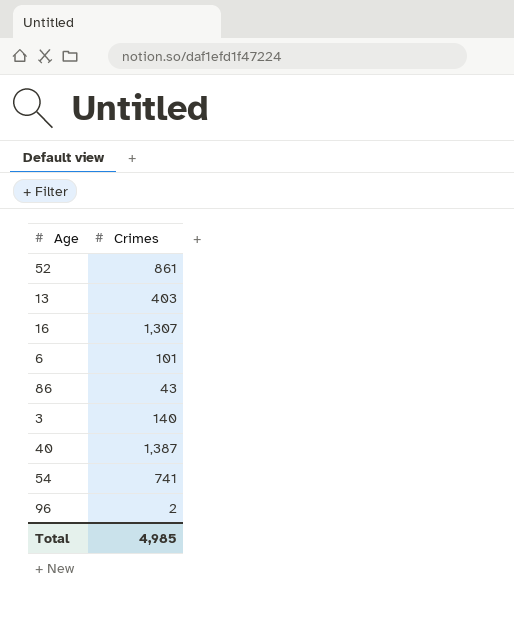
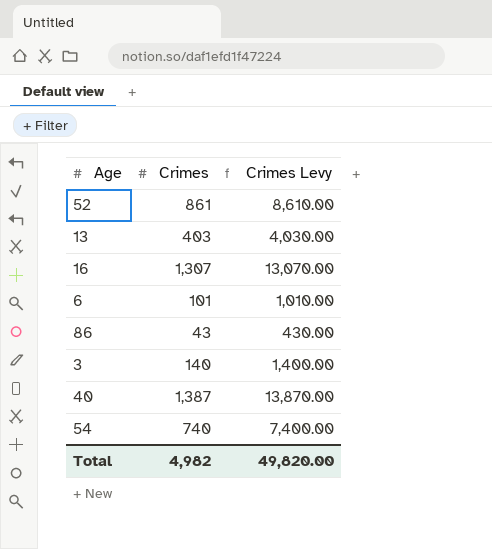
column Crimes Levy | formula: none -> [Crimes] * 10
row 96: 2 -> none
54 | Crimes: 741 -> 740
Total | Crimes: 4,985 -> 4,982

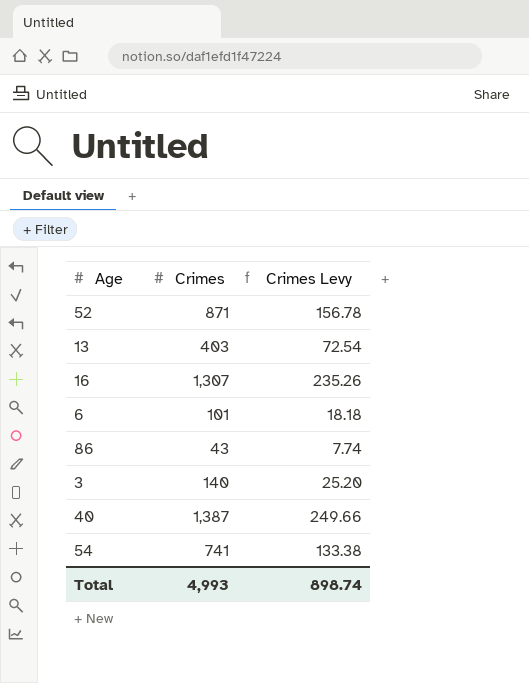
column Crimes Levy | formula: [Crimes] * 10 -> [Crimes] * 0.18
52 | Crimes: 861 -> 871
54 | Crimes: 740 -> 741
Total | Crimes: 4,982 -> 4,993
Total | Crimes Levy: 49,820.00 -> 898.74

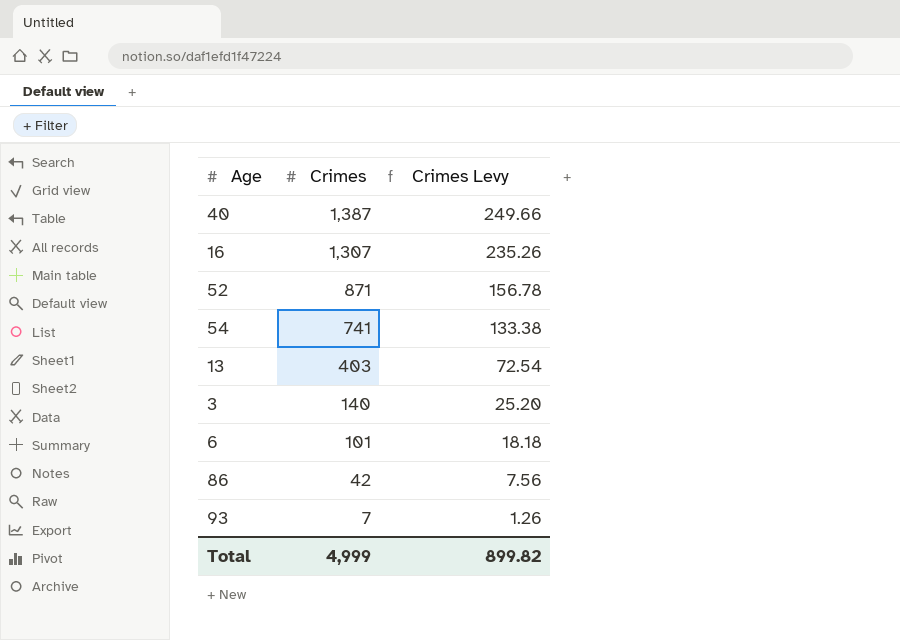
row order: none -> Crimes descending
86 | Crimes: 43 -> 42
86 | Crimes Levy: 7.74 -> 7.56
row 93: none -> 7 | 1.26
Total | Crimes: 4,993 -> 4,999
Total | Crimes Levy: 898.74 -> 899.82

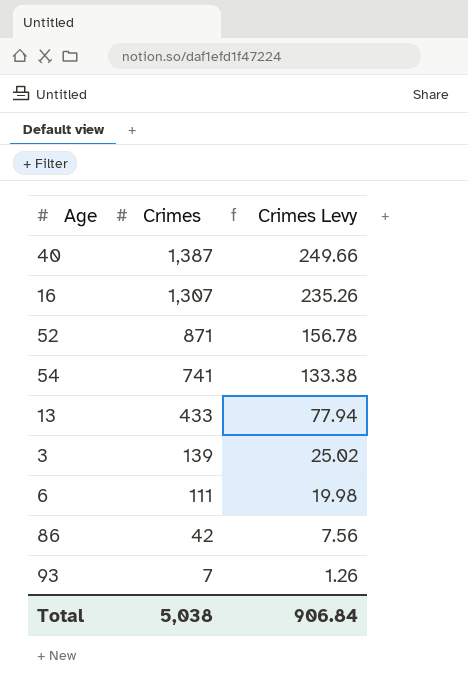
13 | Crimes: 403 -> 433
13 | Crimes Levy: 72.54 -> 77.94
3 | Crimes: 140 -> 139
3 | Crimes Levy: 25.20 -> 25.02
6 | Crimes: 101 -> 111
6 | Crimes Levy: 18.18 -> 19.98
Total | Crimes: 4,999 -> 5,038
Total | Crimes Levy: 899.82 -> 906.84

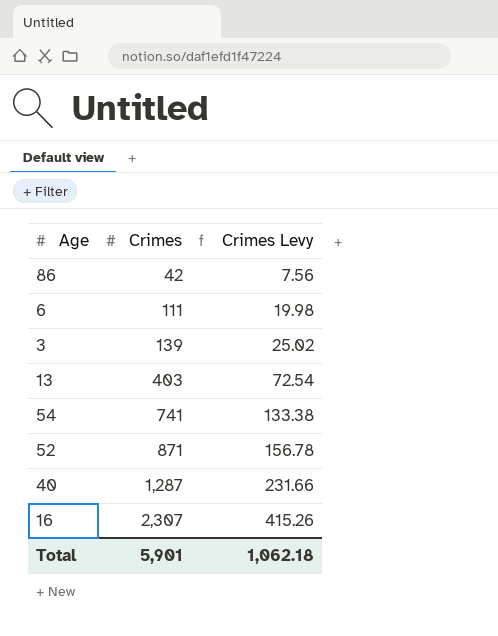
row order: Crimes descending -> Crimes ascending
row 93: 7 | 1.26 -> none
13 | Crimes: 433 -> 403
13 | Crimes Levy: 77.94 -> 72.54
40 | Crimes: 1,387 -> 1,287
40 | Crimes Levy: 249.66 -> 231.66
16 | Crimes: 1,307 -> 2,307
16 | Crimes Levy: 235.26 -> 415.26
Total | Crimes: 5,038 -> 5,901
Total | Crimes Levy: 906.84 -> 1,062.18

